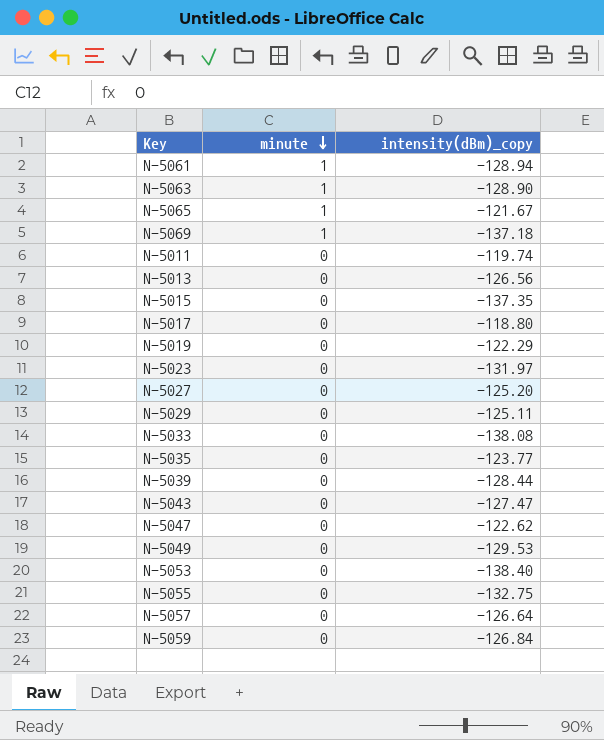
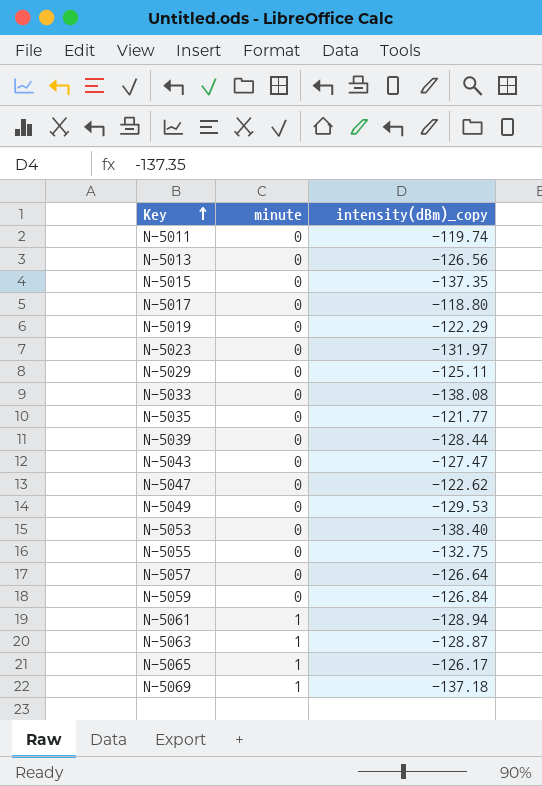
row order: minute descending -> Key ascending
row N-5027: 0 | -125.20 -> none
N-5035 | intensity(dBm)_copy: -123.77 -> -121.77
N-5063 | intensity(dBm)_copy: -128.90 -> -128.87
N-5065 | intensity(dBm)_copy: -121.67 -> -126.17

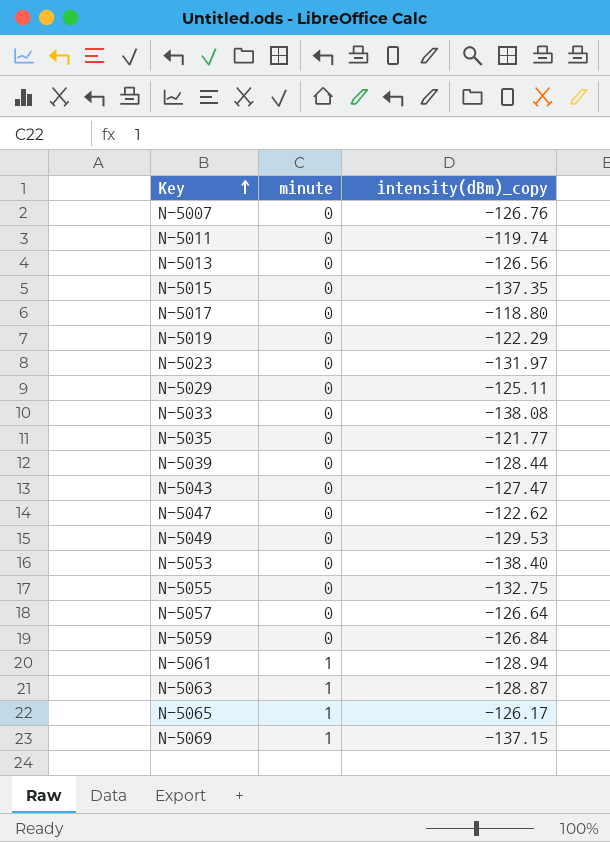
row N-5007: none -> 0 | -126.76
N-5069 | intensity(dBm)_copy: -137.18 -> -137.15

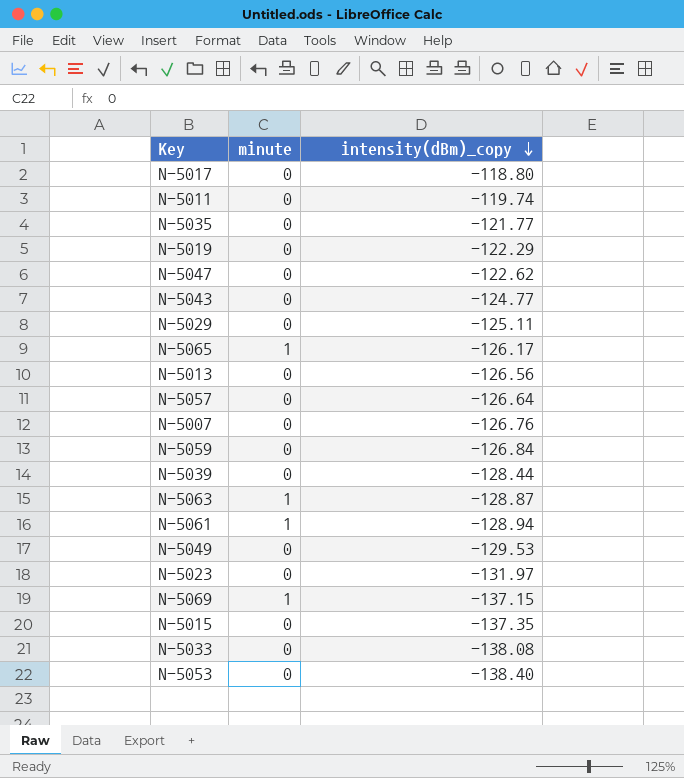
row order: Key ascending -> intensity(dBm)_copy descending
row N-5055: 0 | -132.75 -> none
N-5043 | intensity(dBm)_copy: -127.47 -> -124.77

